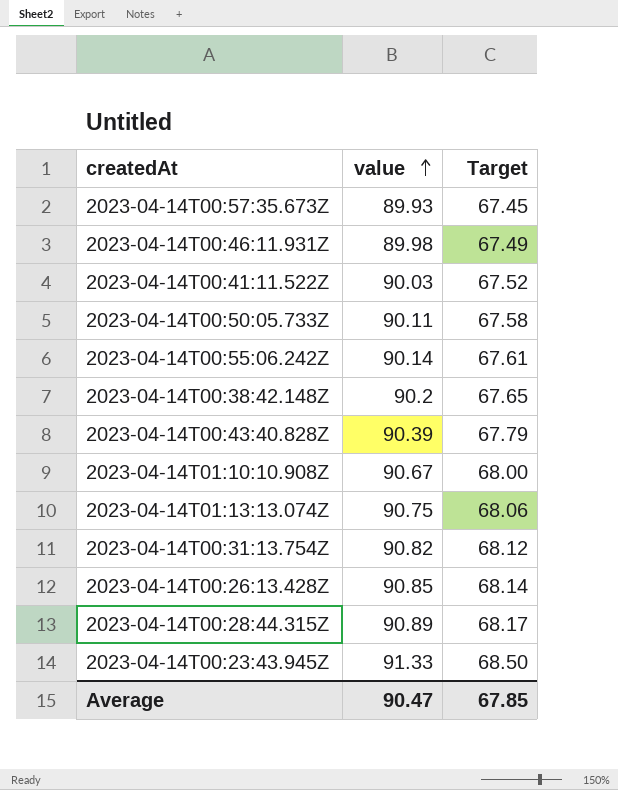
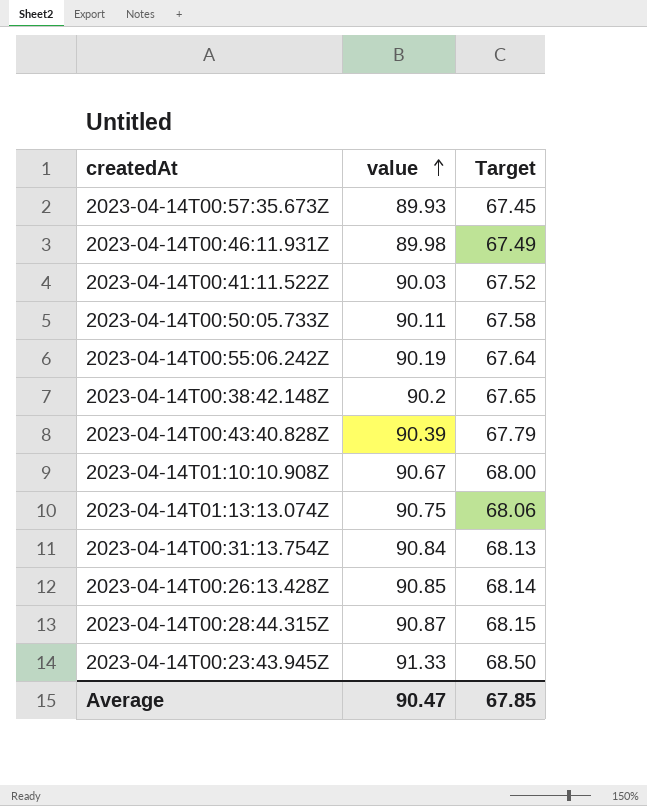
2023-04-14T00:55:06.242Z | value: 90.14 -> 90.19
2023-04-14T00:55:06.242Z | Target: 67.61 -> 67.64
2023-04-14T00:31:13.754Z | value: 90.82 -> 90.84
2023-04-14T00:31:13.754Z | Target: 68.12 -> 68.13
2023-04-14T00:28:44.315Z | value: 90.89 -> 90.87
2023-04-14T00:28:44.315Z | Target: 68.17 -> 68.15

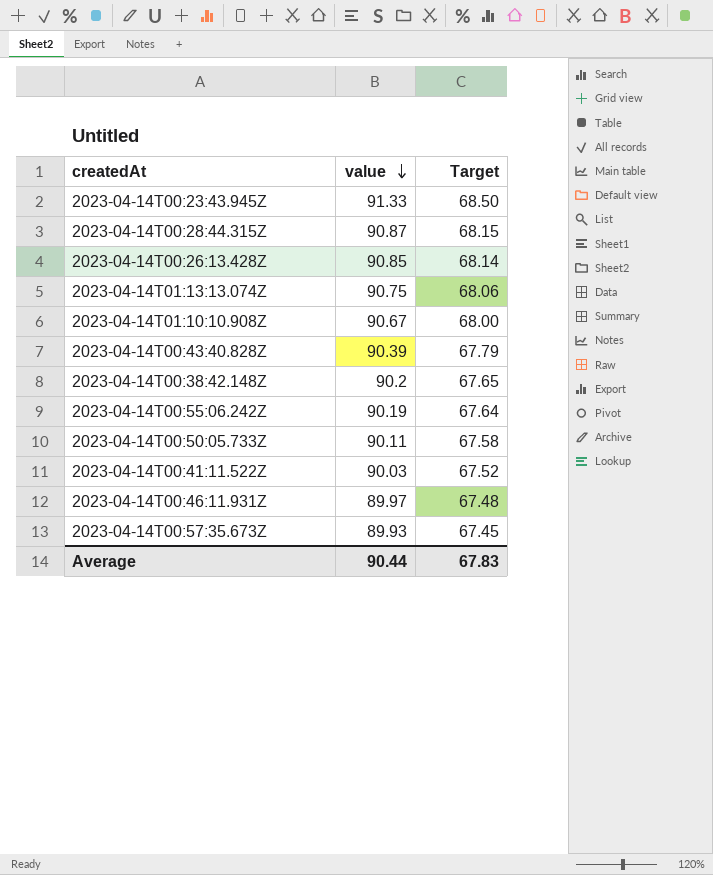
row order: value ascending -> value descending
row 2023-04-14T00:31:13.754Z: 90.84 | 68.13 -> none
2023-04-14T00:46:11.931Z | value: 89.98 -> 89.97
2023-04-14T00:46:11.931Z | Target: 67.49 -> 67.48
Average | value: 90.47 -> 90.44
Average | Target: 67.85 -> 67.83

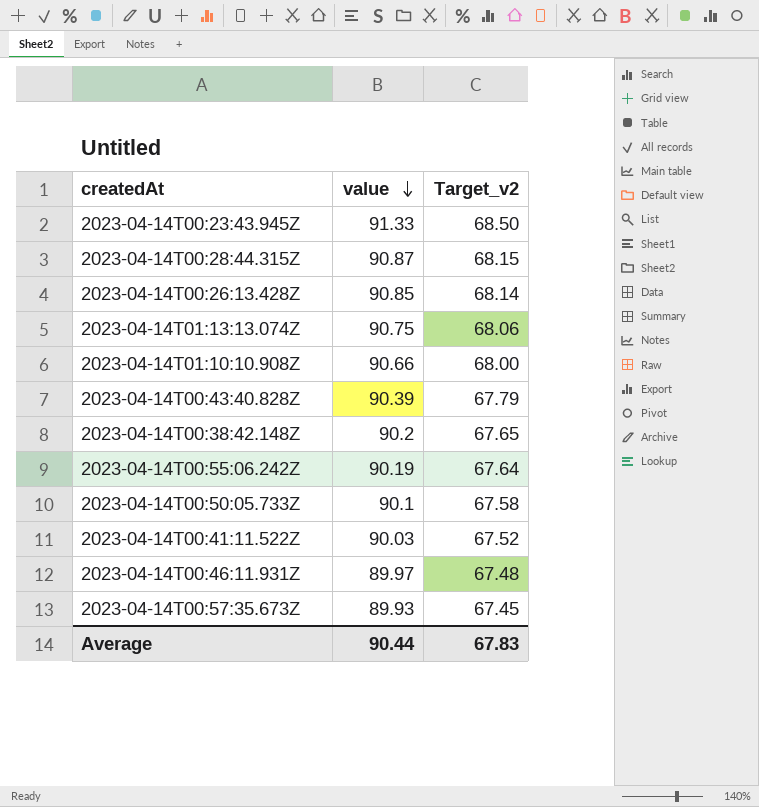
column name: Target -> Target_v2
2023-04-14T01:10:10.908Z | value: 90.67 -> 90.66
2023-04-14T00:50:05.733Z | value: 90.11 -> 90.1

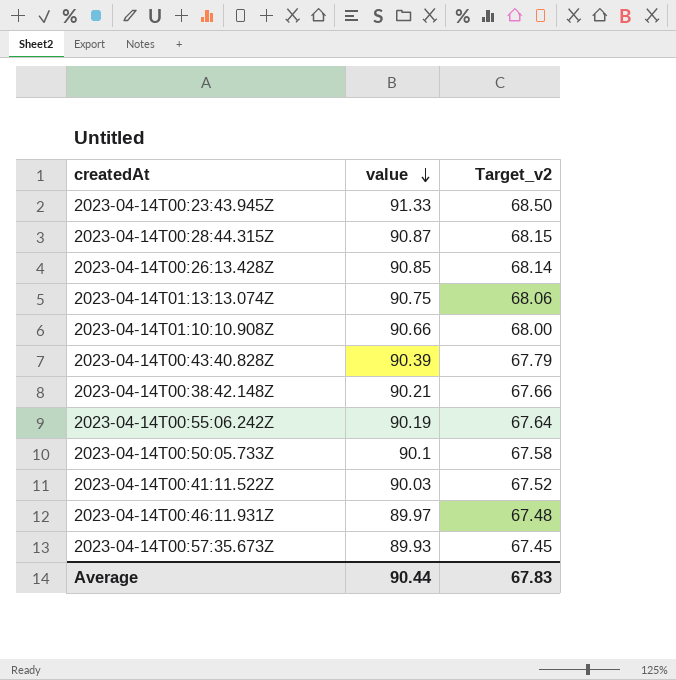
2023-04-14T00:38:42.148Z | value: 90.2 -> 90.21
2023-04-14T00:38:42.148Z | Target_v2: 67.65 -> 67.66

